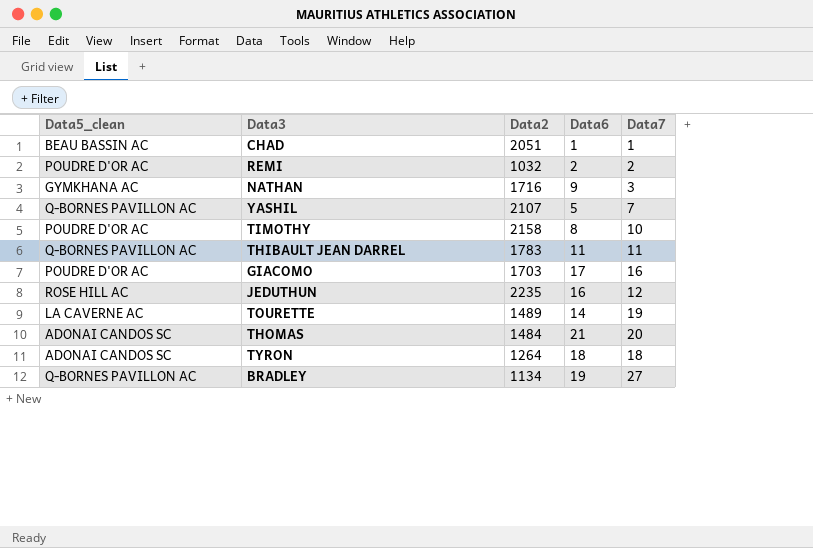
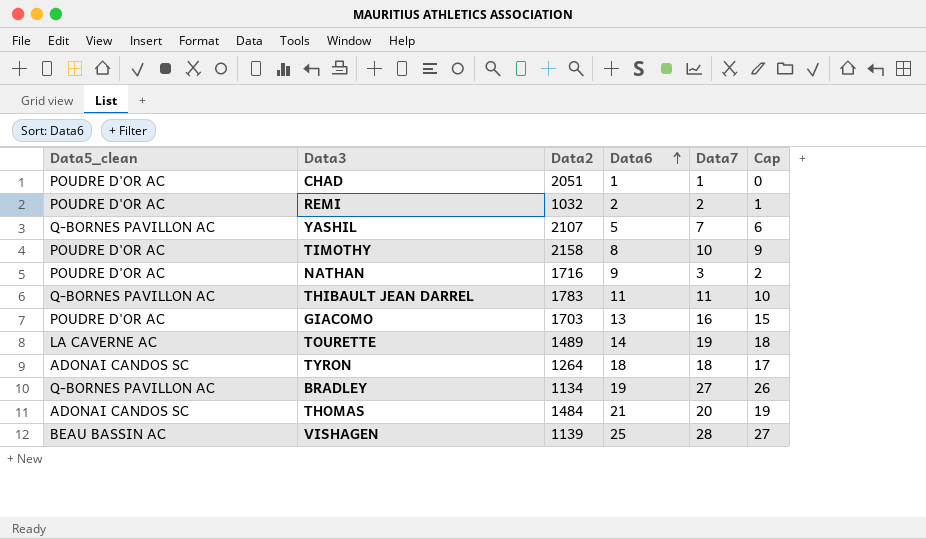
row order: none -> Data6 ascending
column Cap | formula: none -> [Data7] - 1
row JEDUTHUN: ROSE HILL AC | 2235 | 16 | 12 -> none
CHAD | Data5_clean: BEAU BASSIN AC -> POUDRE D'OR AC
NATHAN | Data5_clean: GYMKHANA AC -> POUDRE D'OR AC
GIACOMO | Data6: 17 -> 13
row VISHAGEN: none -> BEAU BASSIN AC | 1139 | 25 | 28 | 27

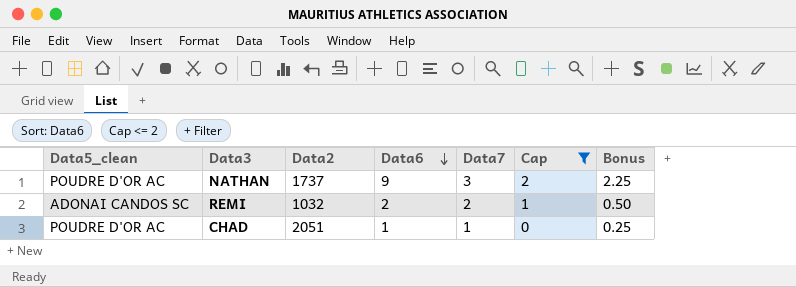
filter: none -> Cap <= 2
row order: Data6 ascending -> Data6 descending
column Bonus | formula: none -> [Data6] * 0.25
NATHAN | Data2: 1716 -> 1737
REMI | Data5_clean: POUDRE D'OR AC -> ADONAI CANDOS SC

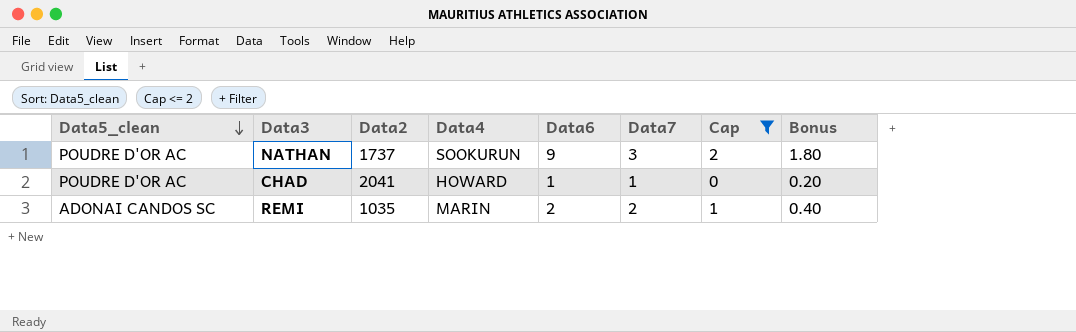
row order: Data6 descending -> Data5_clean descending
column Data4 | position: none -> 4
column Bonus | formula: [Data6] * 0.25 -> [Data6] * 0.2
CHAD | Data2: 2051 -> 2041
REMI | Data2: 1032 -> 1035

